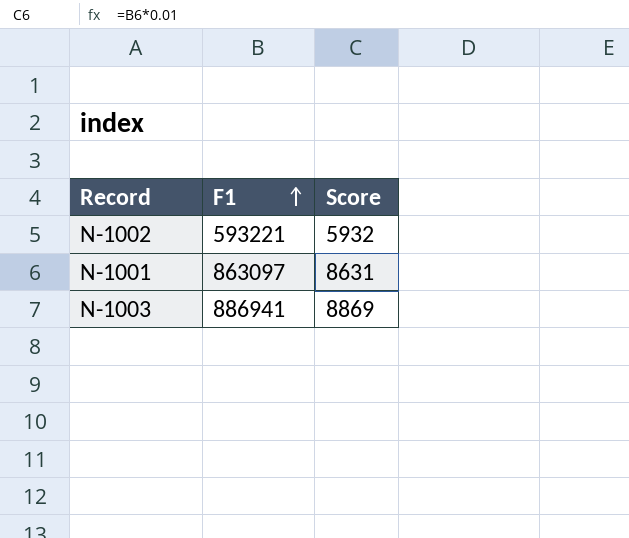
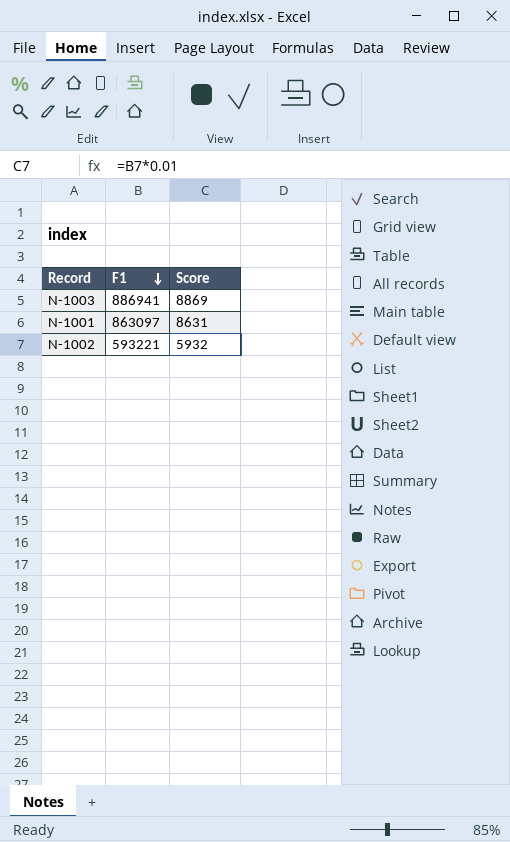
row order: F1 ascending -> F1 descending

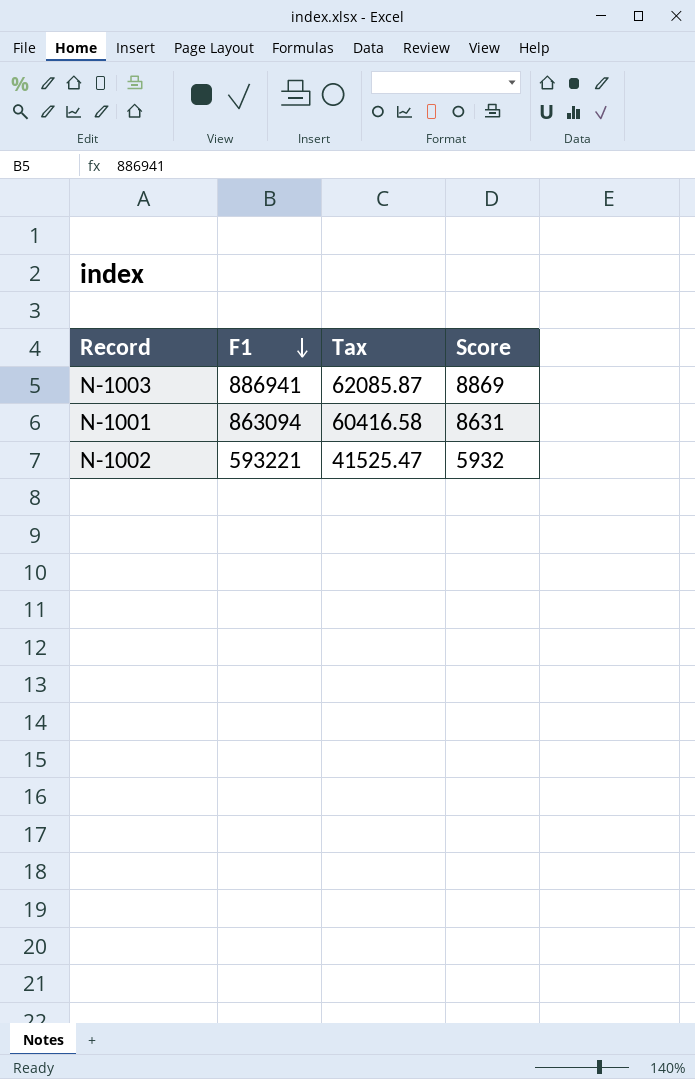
column Tax | formula: none -> [F1] * 0.07
N-1001 | F1: 863097 -> 863094

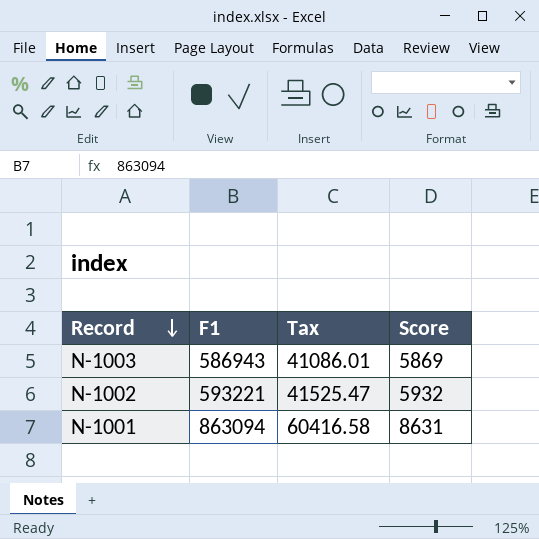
row order: F1 descending -> Record descending
N-1003 | F1: 886941 -> 586943
N-1003 | Tax: 62085.87 -> 41086.01
N-1003 | Score: 8869 -> 5869

